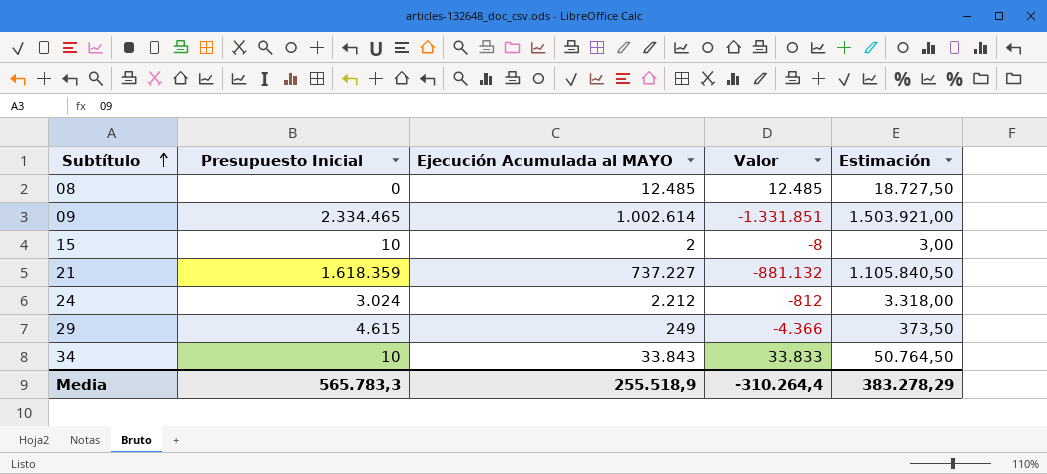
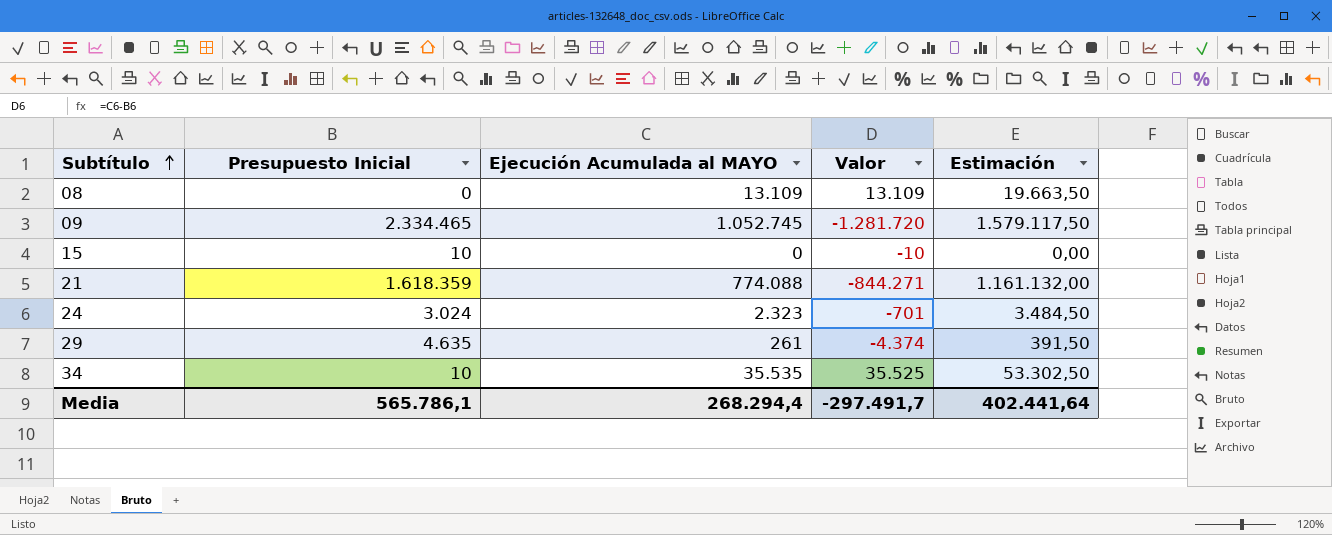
08 | Ejecución Acumulada al MAYO: 12.485 -> 13.109
08 | Valor: 12.485 -> 13.109
08 | Estimación: 18.727,50 -> 19.663,50
09 | Ejecución Acumulada al MAYO: 1.002.614 -> 1.052.745
09 | Valor: -1.331.851 -> -1.281.720
09 | Estimación: 1.503.921,00 -> 1.579.117,50
15 | Ejecución Acumulada al MAYO: 2 -> 0
15 | Valor: -8 -> -10
15 | Estimación: 3,00 -> 0,00
21 | Ejecución Acumulada al MAYO: 737.227 -> 774.088
21 | Valor: -881.132 -> -844.271
21 | Estimación: 1.105.840,50 -> 1.161.132,00
24 | Ejecución Acumulada al MAYO: 2.212 -> 2.323
24 | Valor: -812 -> -701
24 | Estimación: 3.318,00 -> 3.484,50
29 | Presupuesto Inicial: 4.615 -> 4.635
29 | Ejecución Acumulada al MAYO: 249 -> 261
29 | Valor: -4.366 -> -4.374
29 | Estimación: 373,50 -> 391,50
34 | Ejecución Acumulada al MAYO: 33.843 -> 35.535
34 | Valor: 33.833 -> 35.525
34 | Estimación: 50.764,50 -> 53.302,50
Media | Presupuesto Inicial: 565.783,3 -> 565.786,1
Media | Ejecución Acumulada al MAYO: 255.518,9 -> 268.294,4
Media | Valor: -310.264,4 -> -297.491,7
Media | Estimación: 383.278,29 -> 402.441,64

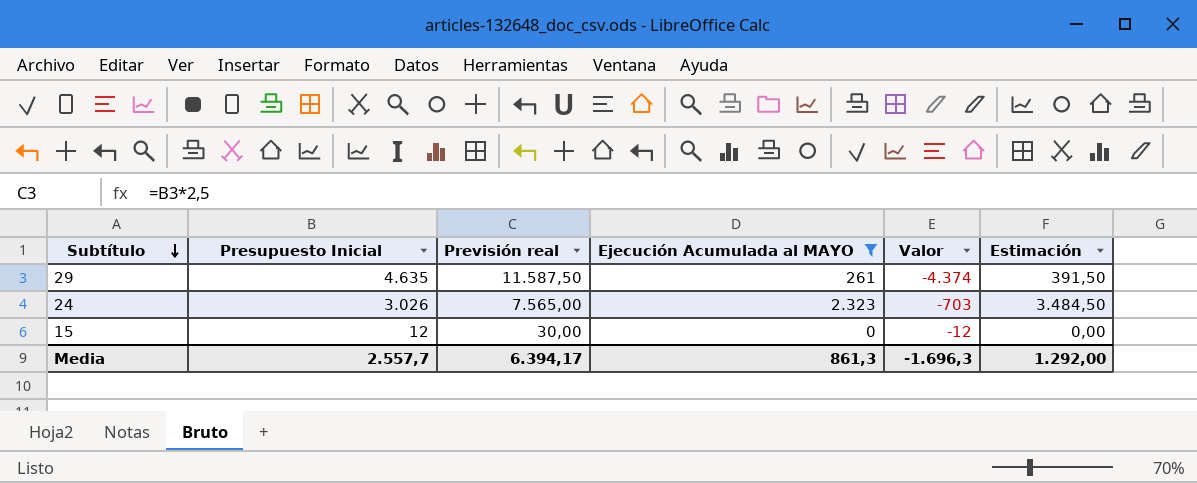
filter: none -> Ejecución Acumulada al MAYO <= 2.323
row order: Subtítulo ascending -> Subtítulo descending
column Previsión real | formula: none -> [Presupuesto Inicial] * 2,5
24 | Presupuesto Inicial: 3.024 -> 3.026
24 | Valor: -701 -> -703
15 | Presupuesto Inicial: 10 -> 12
15 | Valor: -10 -> -12
Media | Presupuesto Inicial: 565.786,1 -> 2.557,7
Media | Ejecución Acumulada al MAYO: 268.294,4 -> 861,3
Media | Valor: -297.491,7 -> -1.696,3
Media | Estimación: 402.441,64 -> 1.292,00

